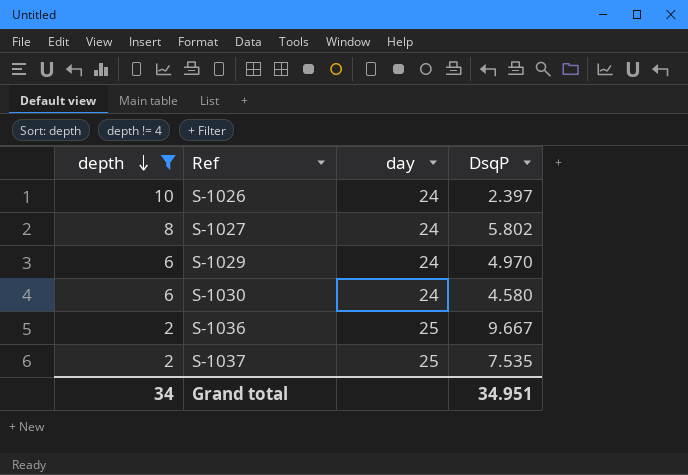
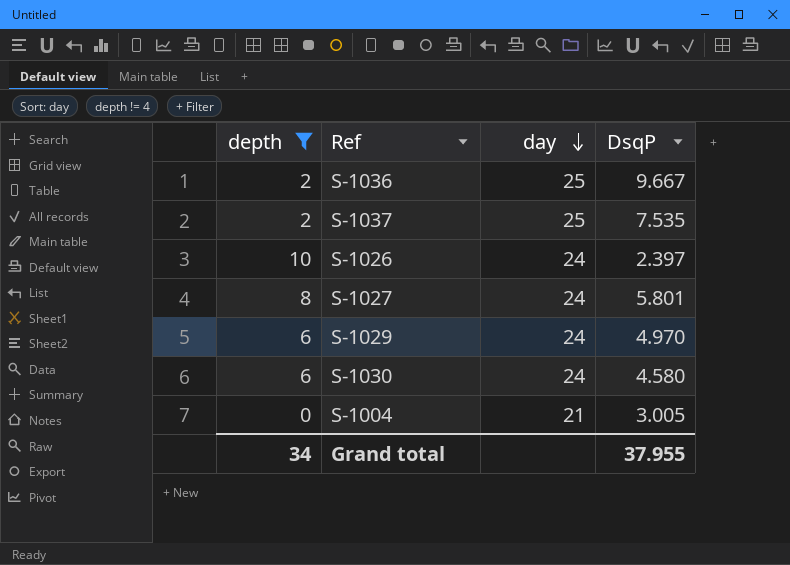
row order: depth descending -> day descending
S-1027 | DsqP: 5.802 -> 5.801
row S-1004: none -> 0 | 21 | 3.005
Grand total | DsqP: 34.951 -> 37.955

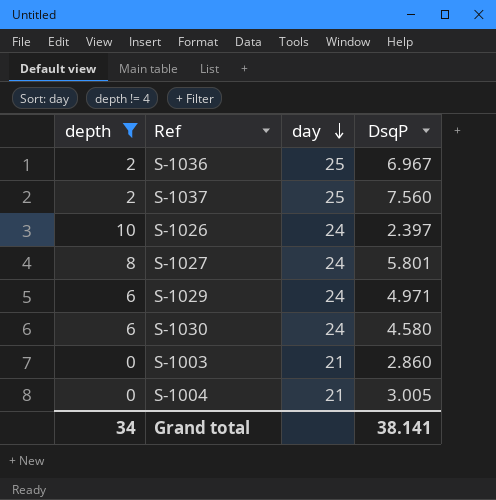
S-1036 | DsqP: 9.667 -> 6.967
S-1037 | DsqP: 7.535 -> 7.560
S-1029 | DsqP: 4.970 -> 4.971
row S-1003: none -> 0 | 21 | 2.860
Grand total | DsqP: 37.955 -> 38.141

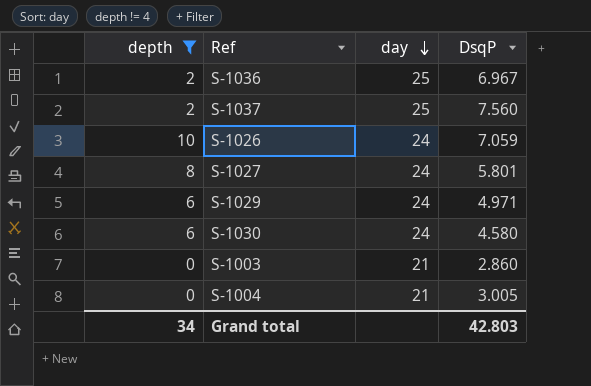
S-1026 | DsqP: 2.397 -> 7.059
Grand total | DsqP: 38.141 -> 42.803

